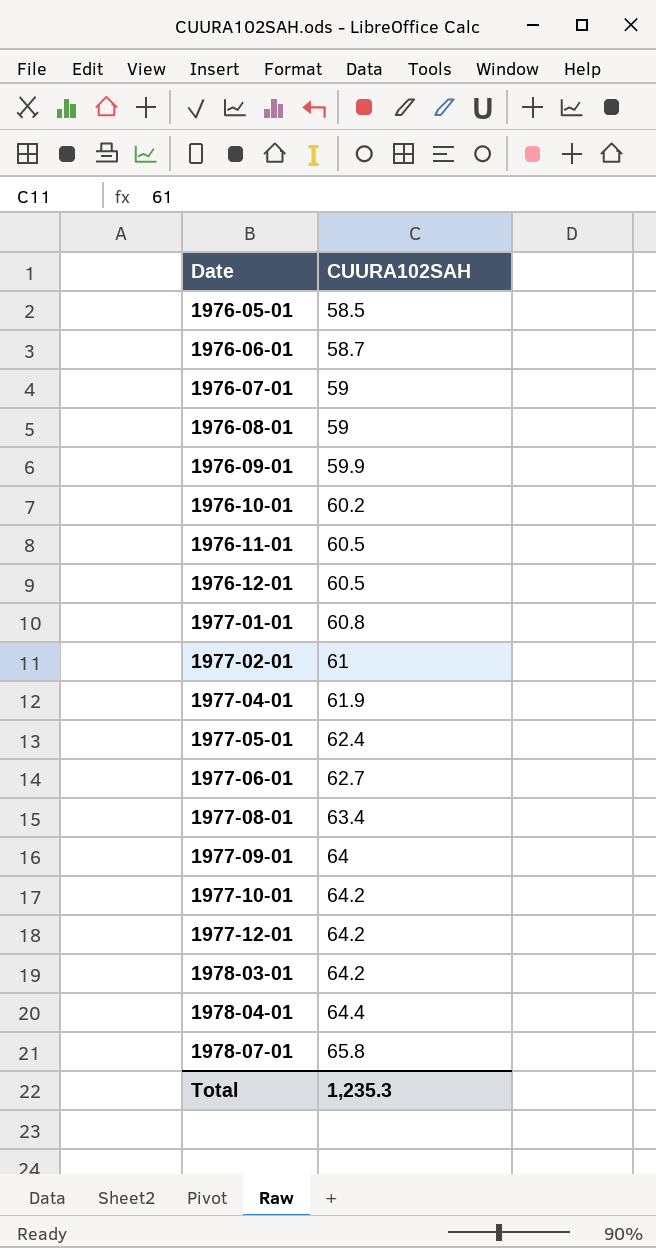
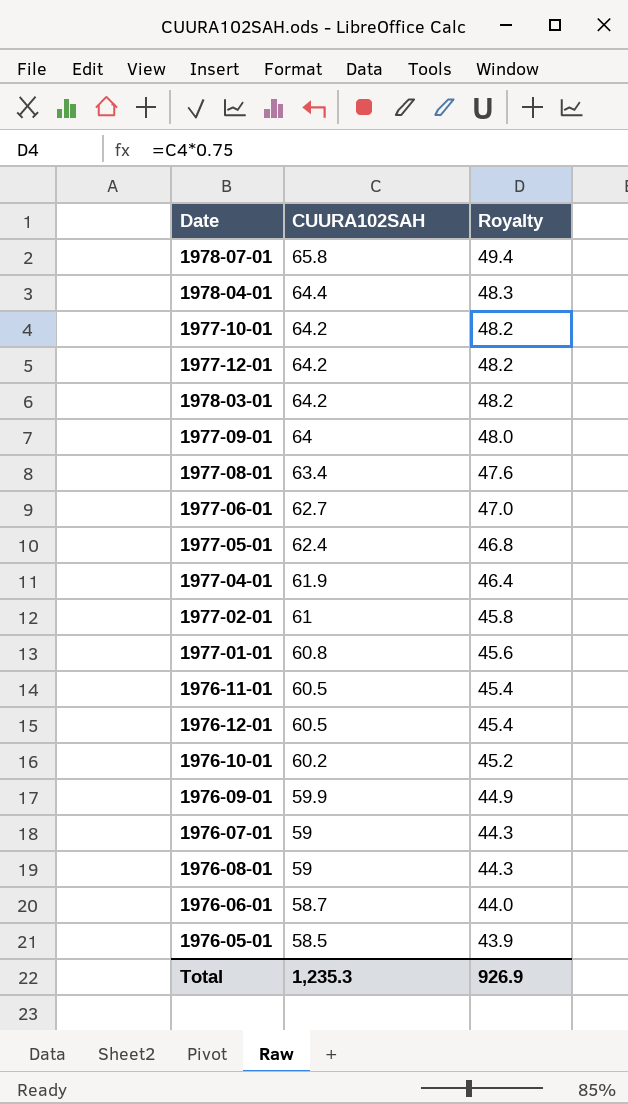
row order: Date ascending -> CUURA102SAH descending
column Royalty | formula: none -> [CUURA102SAH] * 0.75

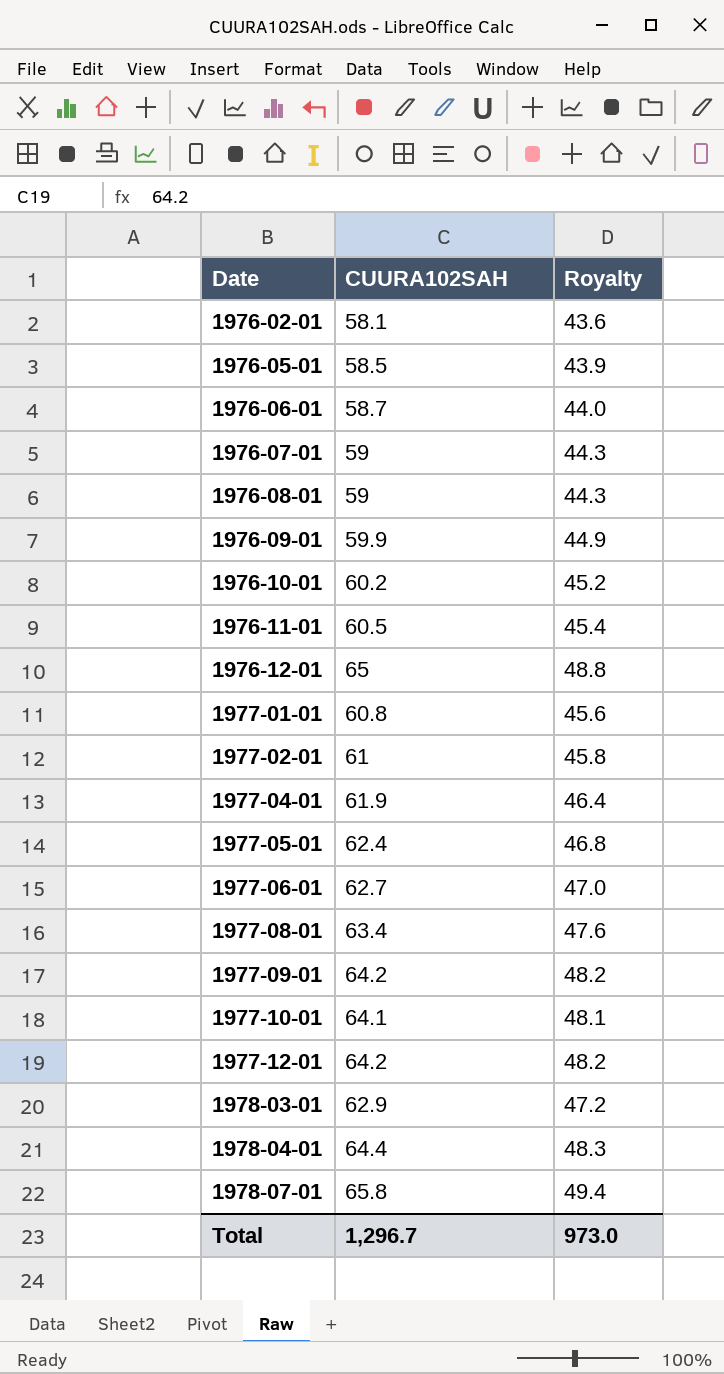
row order: CUURA102SAH descending -> Date ascending
row 1976-02-01: none -> 58.1 | 43.6
1976-12-01 | CUURA102SAH: 60.5 -> 65
1976-12-01 | Royalty: 45.4 -> 48.8
1977-09-01 | CUURA102SAH: 64 -> 64.2
1977-09-01 | Royalty: 48.0 -> 48.2
1977-10-01 | CUURA102SAH: 64.2 -> 64.1
1977-10-01 | Royalty: 48.2 -> 48.1
1978-03-01 | CUURA102SAH: 64.2 -> 62.9
1978-03-01 | Royalty: 48.2 -> 47.2
Total | CUURA102SAH: 1,235.3 -> 1,296.7
Total | Royalty: 926.9 -> 973.0

